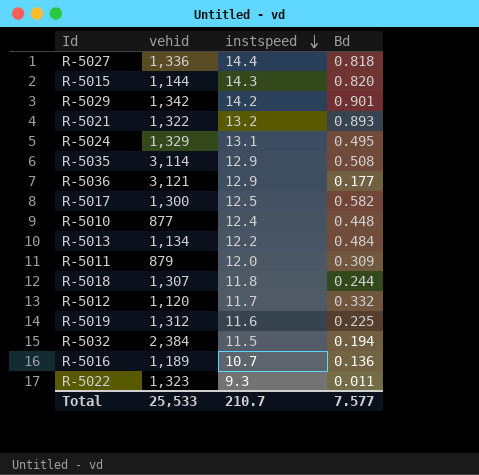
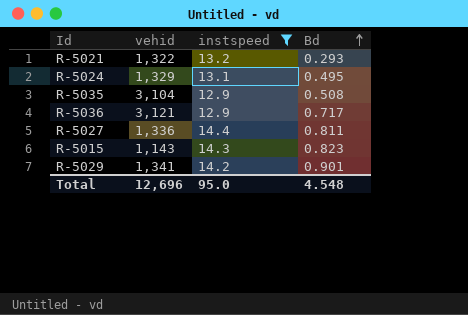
filter: none -> instspeed >= 12.9
row order: instspeed descending -> Bd ascending
R-5021 | Bd: 0.893 -> 0.293
R-5035 | vehid: 3,114 -> 3,104
R-5036 | Bd: 0.177 -> 0.717
R-5027 | Bd: 0.818 -> 0.811
R-5015 | vehid: 1,144 -> 1,143
R-5015 | Bd: 0.820 -> 0.823
R-5029 | vehid: 1,342 -> 1,341
Total | vehid: 25,533 -> 12,696
Total | instspeed: 210.7 -> 95.0
Total | Bd: 7.577 -> 4.548

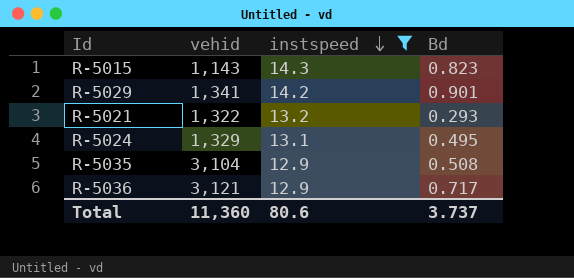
row order: Bd ascending -> instspeed descending
row R-5027: 1,336 | 14.4 | 0.811 -> none
Total | vehid: 12,696 -> 11,360
Total | instspeed: 95.0 -> 80.6
Total | Bd: 4.548 -> 3.737

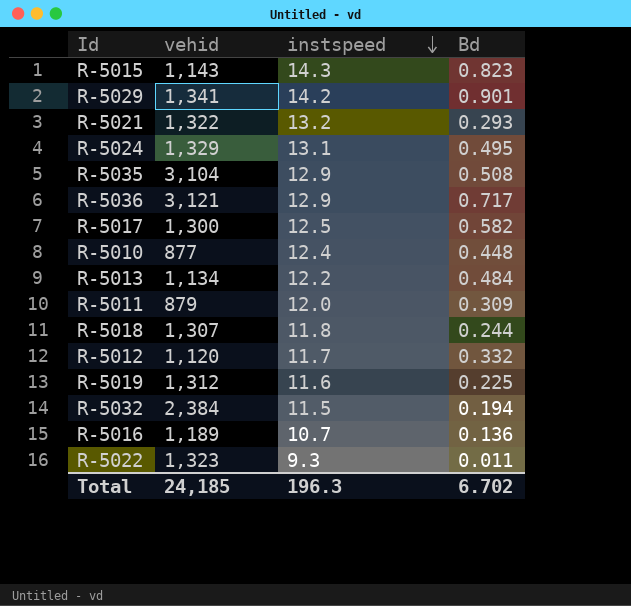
filter: instspeed >= 12.9 -> none
Total | vehid: 11,360 -> 24,185
Total | instspeed: 80.6 -> 196.3
Total | Bd: 3.737 -> 6.702

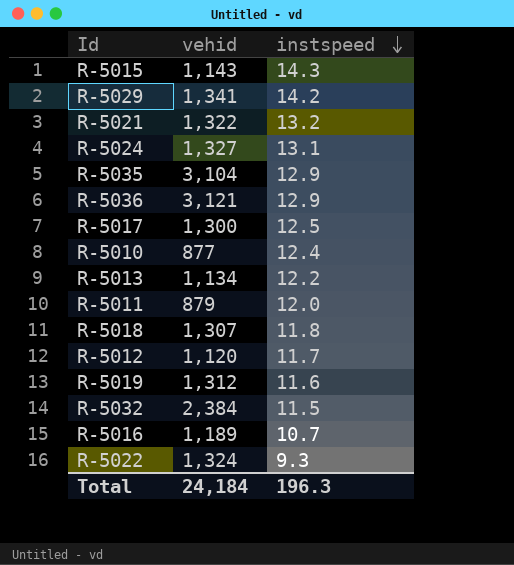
column Bd | position: 4 -> none
R-5024 | vehid: 1,329 -> 1,327
R-5022 | vehid: 1,323 -> 1,324
Total | vehid: 24,185 -> 24,184

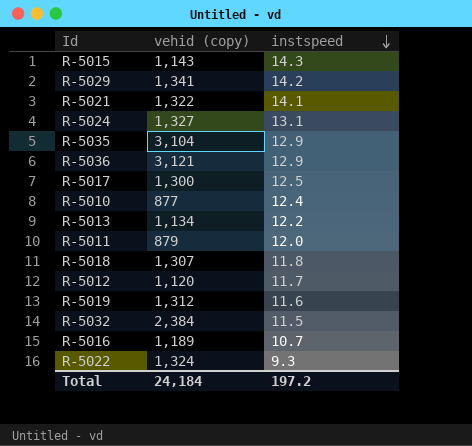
column name: vehid -> vehid (copy)
R-5021 | instspeed: 13.2 -> 14.1
Total | instspeed: 196.3 -> 197.2

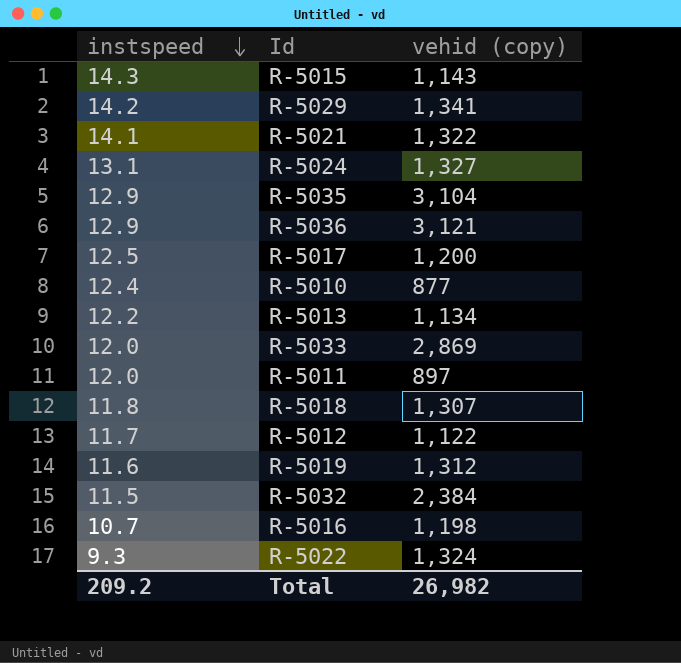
column instspeed | position: 3 -> 1
R-5017 | vehid (copy): 1,300 -> 1,200
row R-5033: none -> 12.0 | 2,869
R-5011 | vehid (copy): 879 -> 897
R-5012 | vehid (copy): 1,120 -> 1,122
R-5016 | vehid (copy): 1,189 -> 1,198
Total | instspeed: 197.2 -> 209.2
Total | vehid (copy): 24,184 -> 26,982

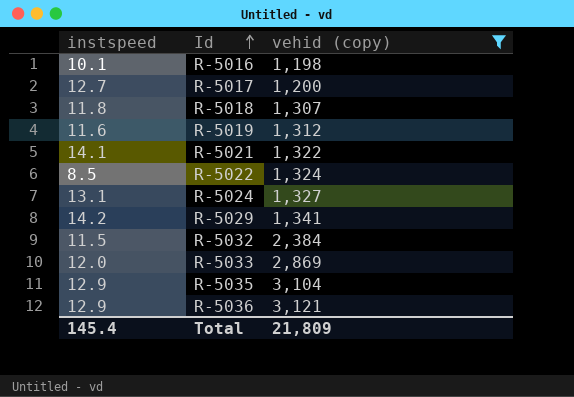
filter: none -> vehid (copy) >= 1,198
row order: instspeed descending -> Id ascending
R-5016 | instspeed: 10.7 -> 10.1
R-5017 | instspeed: 12.5 -> 12.7
R-5022 | instspeed: 9.3 -> 8.5
Total | instspeed: 209.2 -> 145.4
Total | vehid (copy): 26,982 -> 21,809

